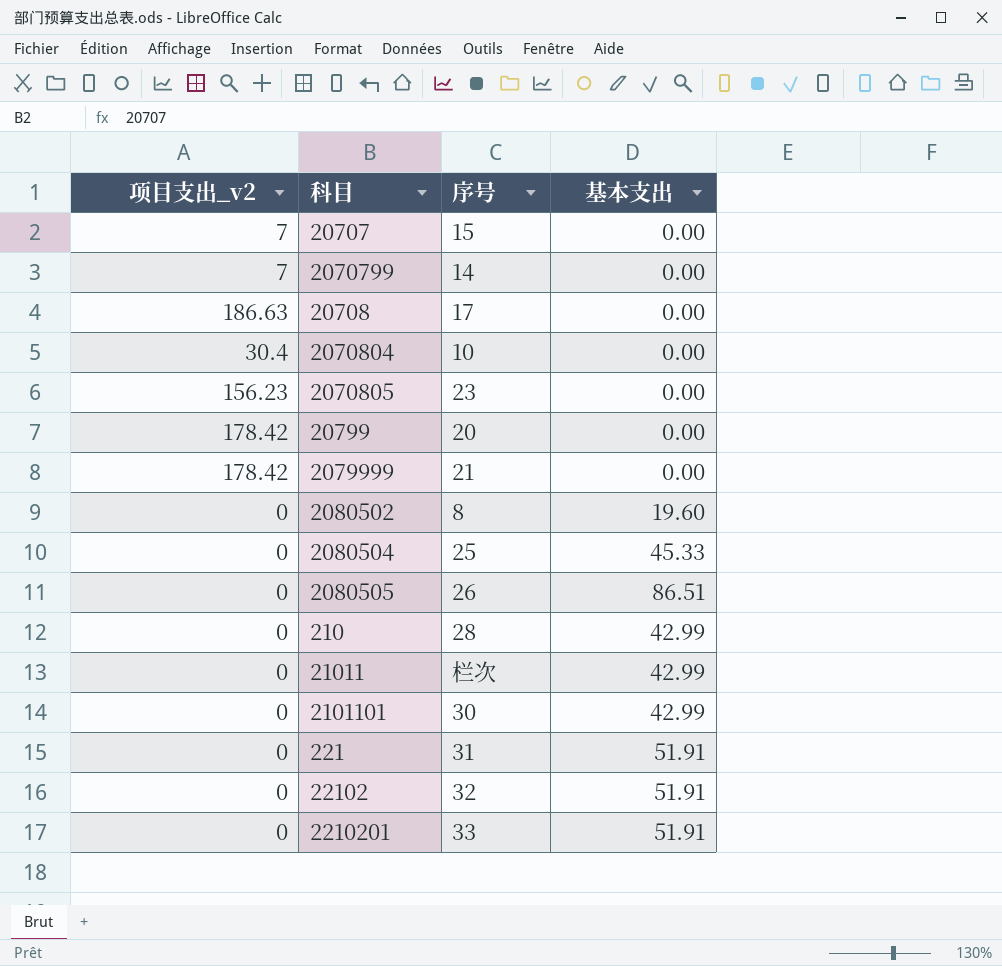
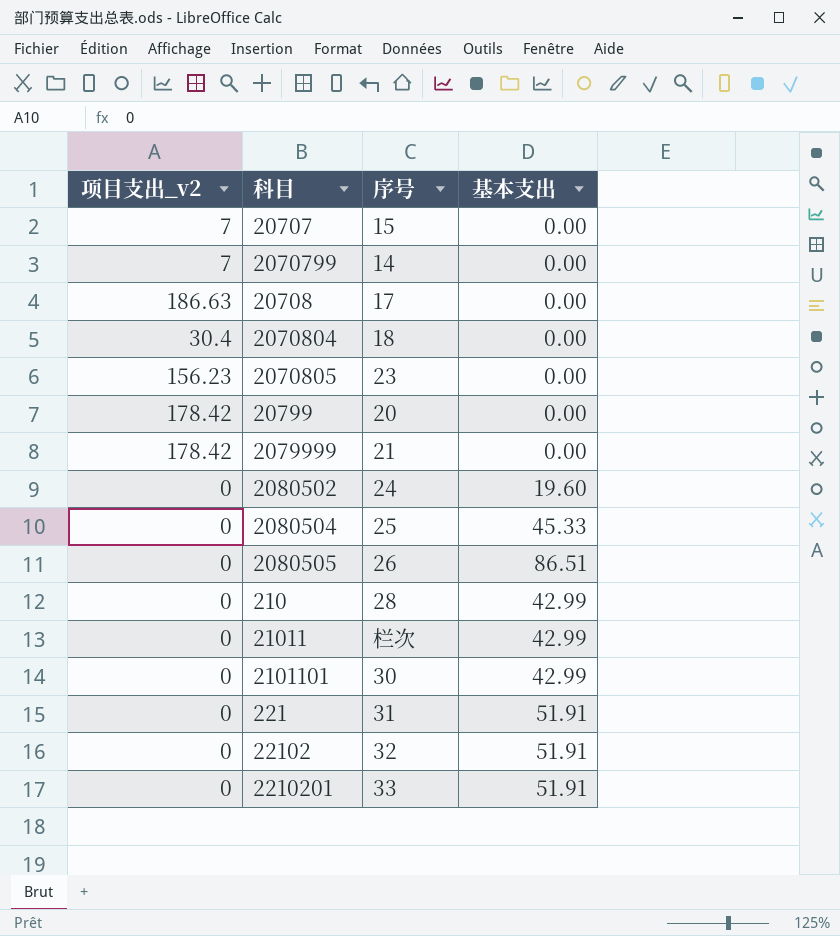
2070804 | 序号: 10 -> 18
2080502 | 序号: 8 -> 24

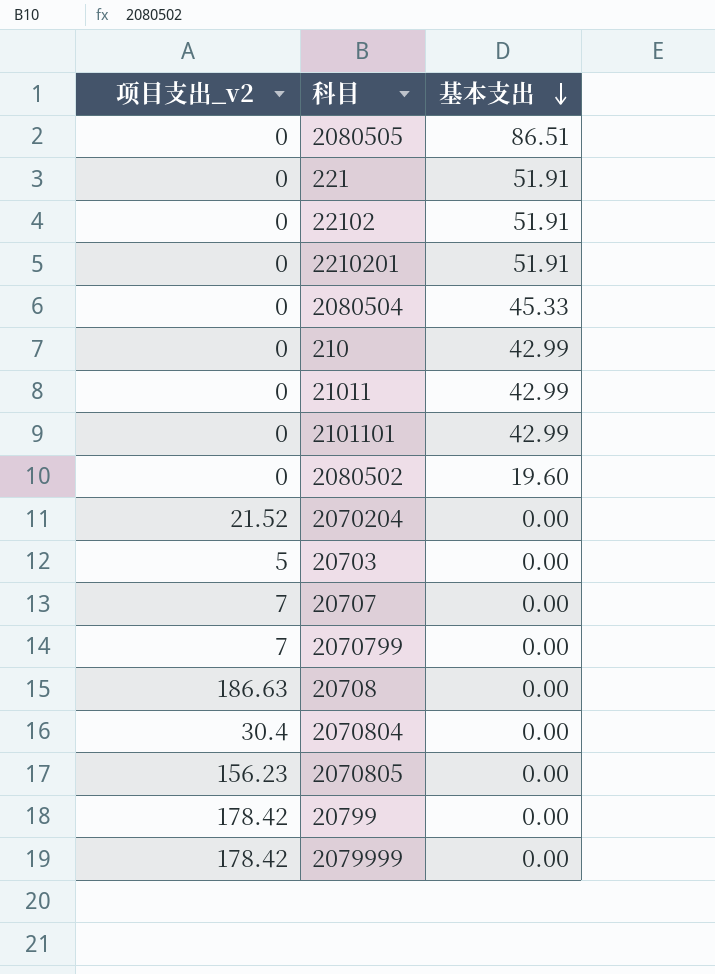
row order: none -> 基本支出 descending
column 序号 | position: 3 -> none
row 2070204: none -> 21.52 | 0.00
row 20703: none -> 5 | 0.00

